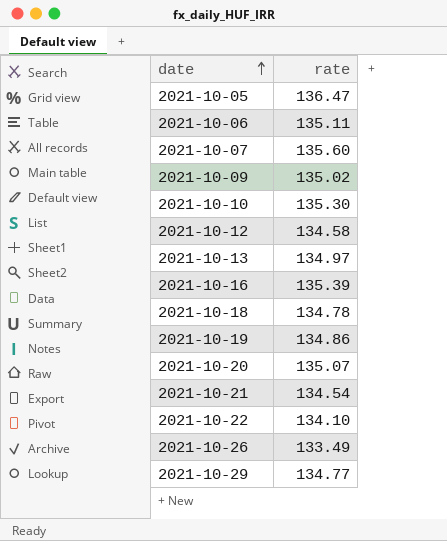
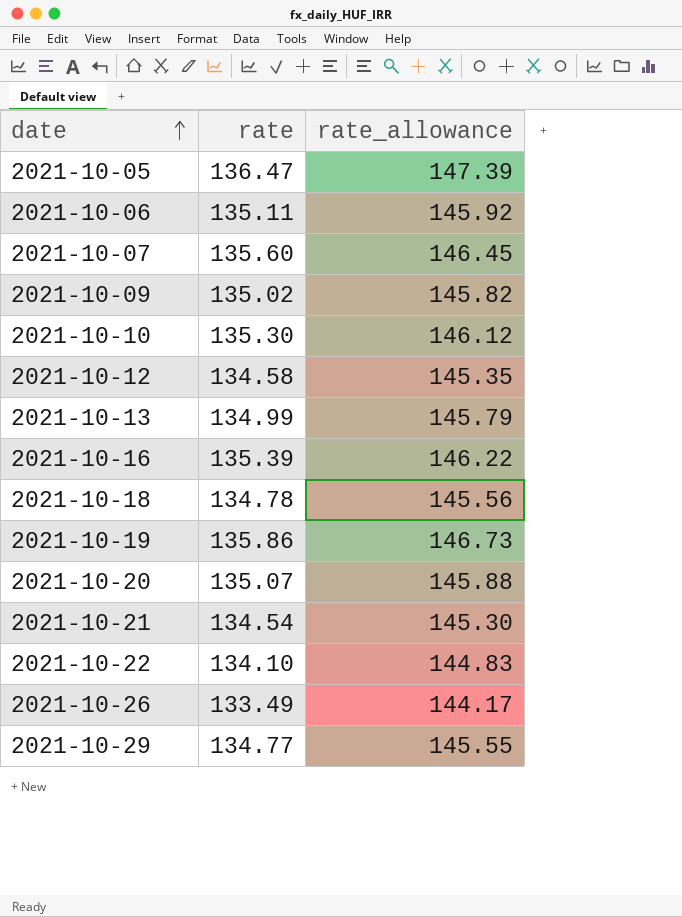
column rate_allowance | formula: none -> [rate] * 1.08
2021-10-13 | rate: 134.97 -> 134.99
2021-10-19 | rate: 134.86 -> 135.86

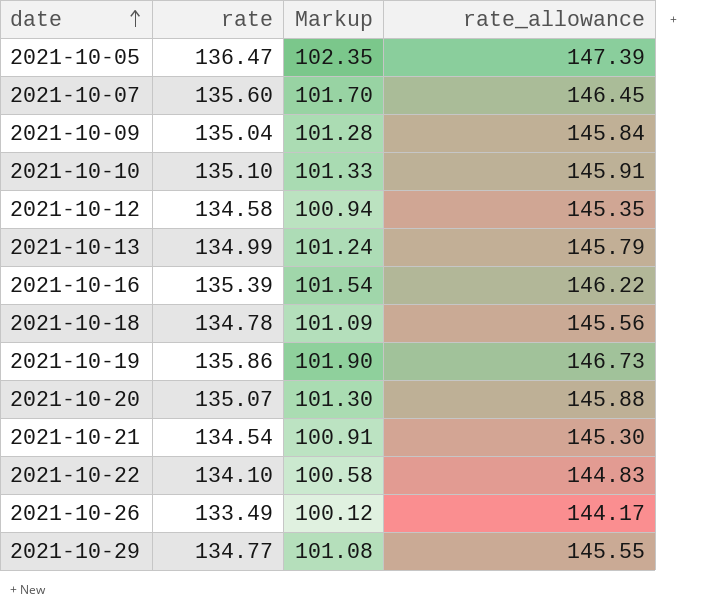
column Markup | formula: none -> [rate] * 0.75
row 2021-10-06: 135.11 | 145.92 -> none
2021-10-09 | rate: 135.02 -> 135.04
2021-10-09 | rate_allowance: 145.82 -> 145.84
2021-10-10 | rate: 135.30 -> 135.10
2021-10-10 | rate_allowance: 146.12 -> 145.91

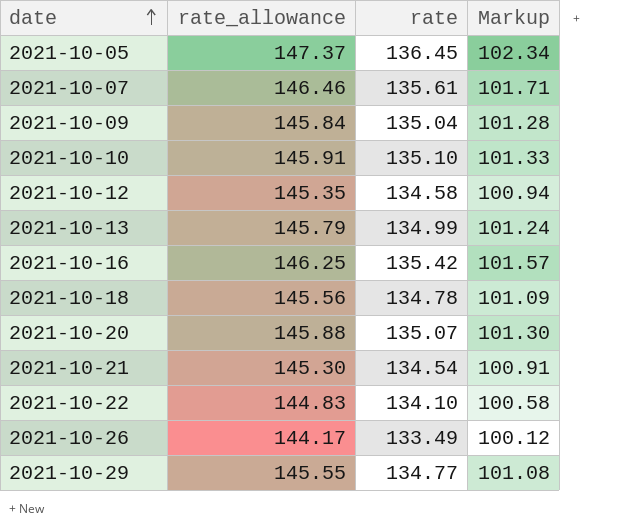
column rate_allowance | position: 4 -> 2
row 2021-10-19: 135.86 | 101.90 | 146.73 -> none
2021-10-05 | rate_allowance: 147.39 -> 147.37
2021-10-05 | rate: 136.47 -> 136.45
2021-10-05 | Markup: 102.35 -> 102.34
2021-10-07 | rate_allowance: 146.45 -> 146.46
2021-10-07 | rate: 135.60 -> 135.61
2021-10-07 | Markup: 101.70 -> 101.71
2021-10-16 | rate_allowance: 146.22 -> 146.25
2021-10-16 | rate: 135.39 -> 135.42
2021-10-16 | Markup: 101.54 -> 101.57

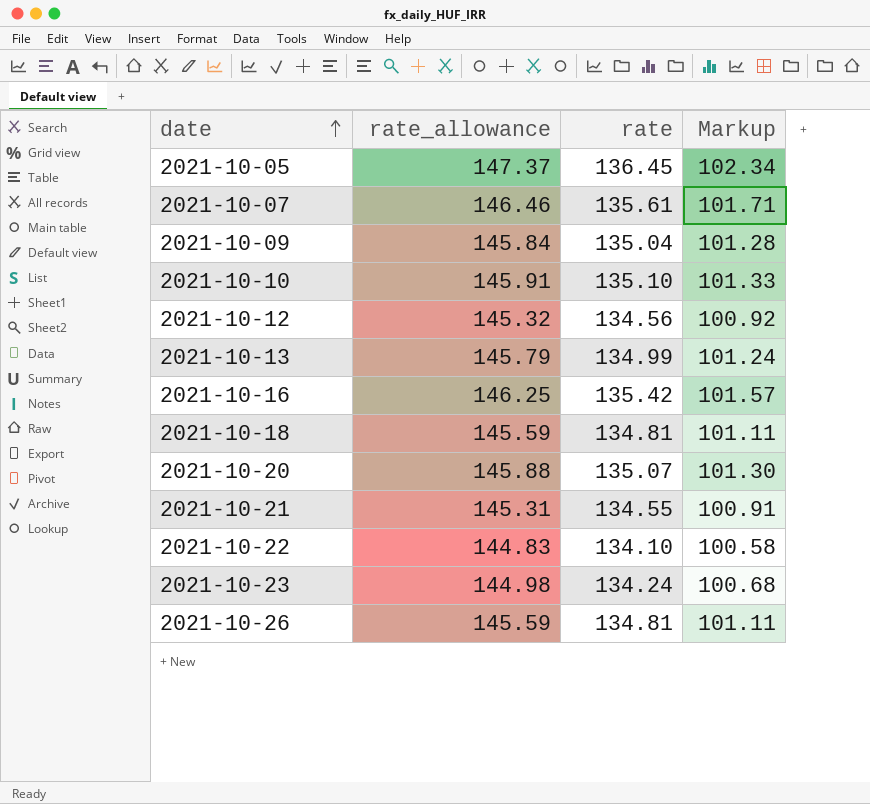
row 2021-10-29: 145.55 | 134.77 | 101.08 -> none
2021-10-12 | rate_allowance: 145.35 -> 145.32
2021-10-12 | rate: 134.58 -> 134.56
2021-10-12 | Markup: 100.94 -> 100.92
2021-10-18 | rate_allowance: 145.56 -> 145.59
2021-10-18 | rate: 134.78 -> 134.81
2021-10-18 | Markup: 101.09 -> 101.11
2021-10-21 | rate_allowance: 145.30 -> 145.31
2021-10-21 | rate: 134.54 -> 134.55
row 2021-10-23: none -> 144.98 | 134.24 | 100.68
2021-10-26 | rate_allowance: 144.17 -> 145.59
2021-10-26 | rate: 133.49 -> 134.81
2021-10-26 | Markup: 100.12 -> 101.11

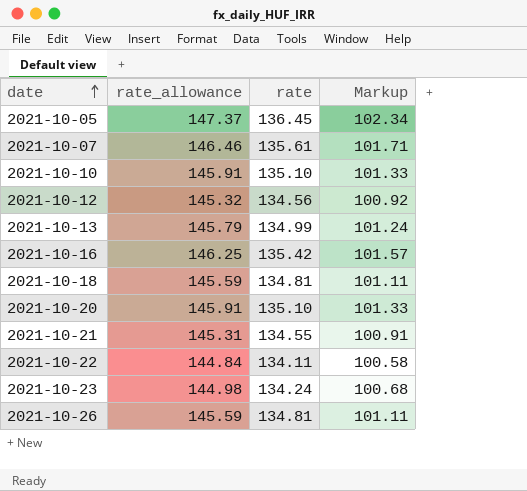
row 2021-10-09: 145.84 | 135.04 | 101.28 -> none
2021-10-20 | rate_allowance: 145.88 -> 145.91
2021-10-20 | rate: 135.07 -> 135.10
2021-10-20 | Markup: 101.30 -> 101.33
2021-10-22 | rate_allowance: 144.83 -> 144.84
2021-10-22 | rate: 134.10 -> 134.11

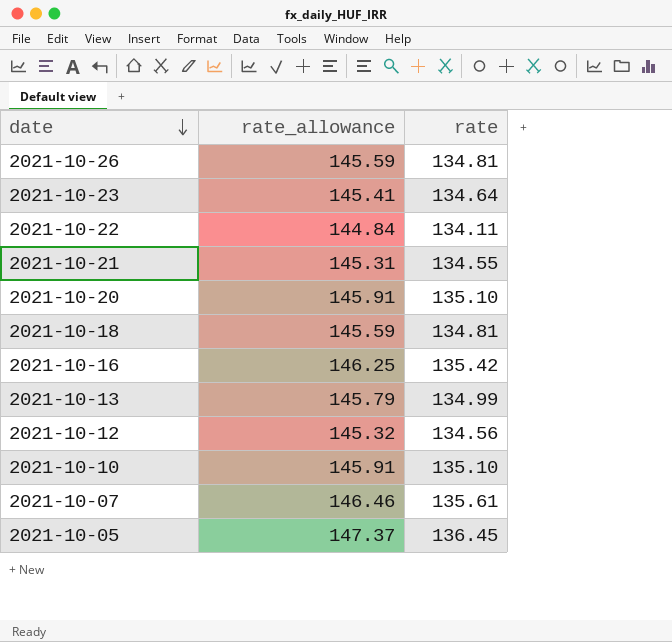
row order: date ascending -> date descending
column Markup | formula: [rate] * 0.75 -> none
2021-10-23 | rate_allowance: 144.98 -> 145.41
2021-10-23 | rate: 134.24 -> 134.64

